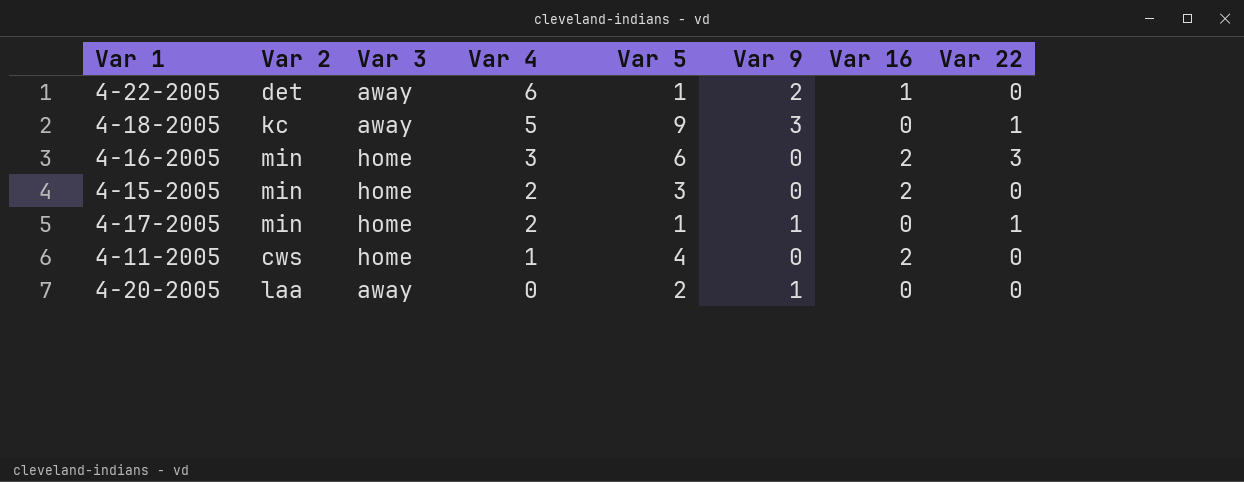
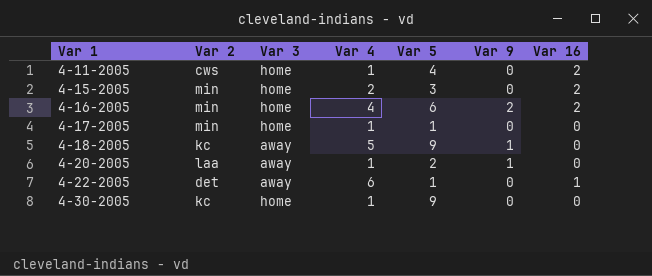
row order: Var 4 descending -> Var 1 ascending
column Var 22 | position: 8 -> none
4-16-2005 | Var 4: 3 -> 4
4-16-2005 | Var 9: 0 -> 2
4-17-2005 | Var 4: 2 -> 1
4-17-2005 | Var 9: 1 -> 0
4-18-2005 | Var 9: 3 -> 1
4-20-2005 | Var 4: 0 -> 1
4-22-2005 | Var 9: 2 -> 0
row 4-30-2005: none -> kc | home | 1 | 9 | 0 | 0

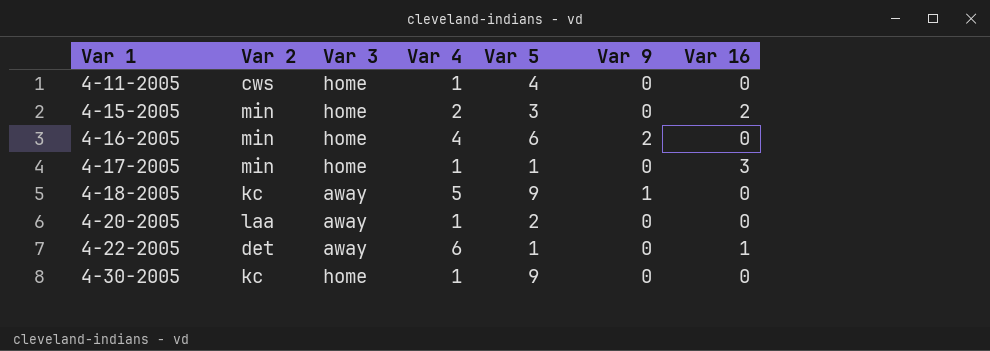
4-11-2005 | Var 16: 2 -> 0
4-16-2005 | Var 16: 2 -> 0
4-17-2005 | Var 16: 0 -> 3
4-20-2005 | Var 9: 1 -> 0

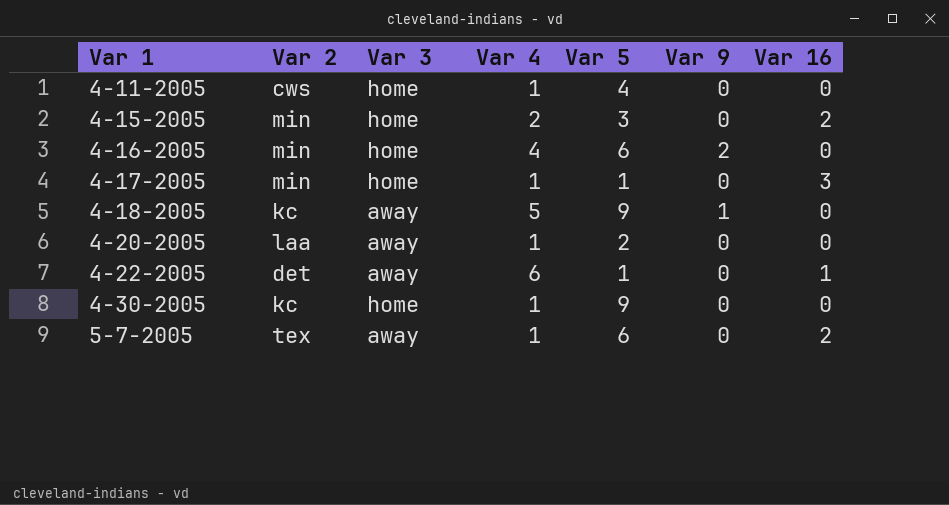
row 5-7-2005: none -> tex | away | 1 | 6 | 0 | 2

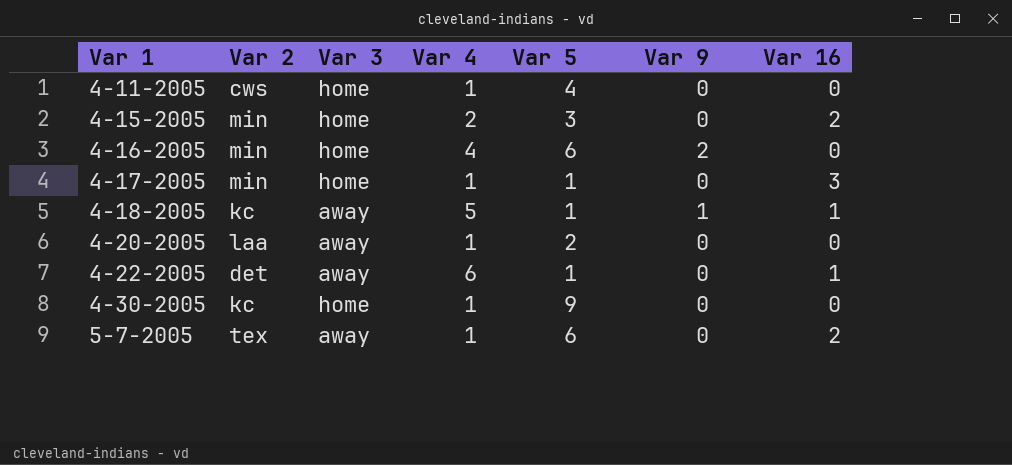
4-18-2005 | Var 5: 9 -> 1
4-18-2005 | Var 16: 0 -> 1

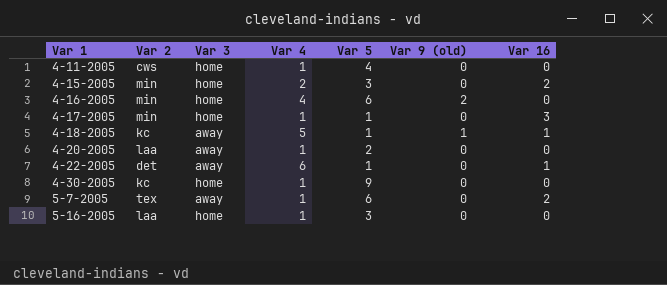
column name: Var 9 -> Var 9 (old)
row 5-16-2005: none -> laa | home | 1 | 3 | 0 | 0

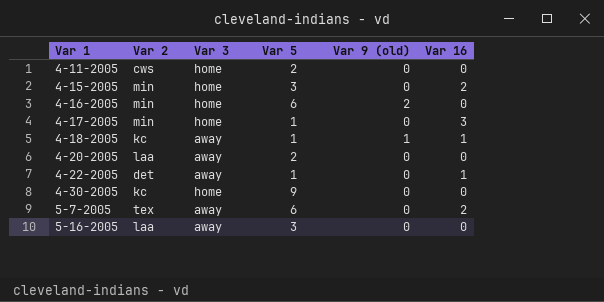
column Var 4 | position: 4 -> none
4-11-2005 | Var 5: 4 -> 2
5-16-2005 | Var 3: home -> away

